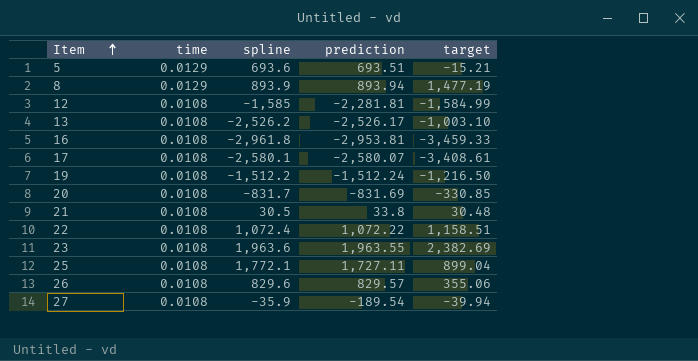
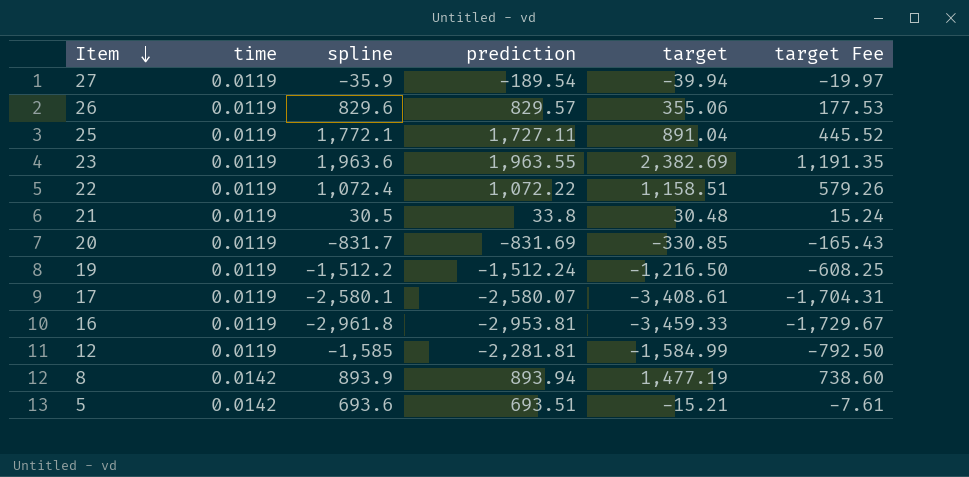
row order: Item ascending -> Item descending
column target Fee | formula: none -> [target] * 0.5
row 13: 0.0108 | -2,526.2 | -2,526.17 | -1,003.10 -> none
27 | time: 0.0108 -> 0.0119
26 | time: 0.0108 -> 0.0119
25 | time: 0.0108 -> 0.0119
25 | target: 899.04 -> 891.04
23 | time: 0.0108 -> 0.0119
22 | time: 0.0108 -> 0.0119
21 | time: 0.0108 -> 0.0119
20 | time: 0.0108 -> 0.0119
19 | time: 0.0108 -> 0.0119
17 | time: 0.0108 -> 0.0119
16 | time: 0.0108 -> 0.0119
12 | time: 0.0108 -> 0.0119
8 | time: 0.0129 -> 0.0142
5 | time: 0.0129 -> 0.0142

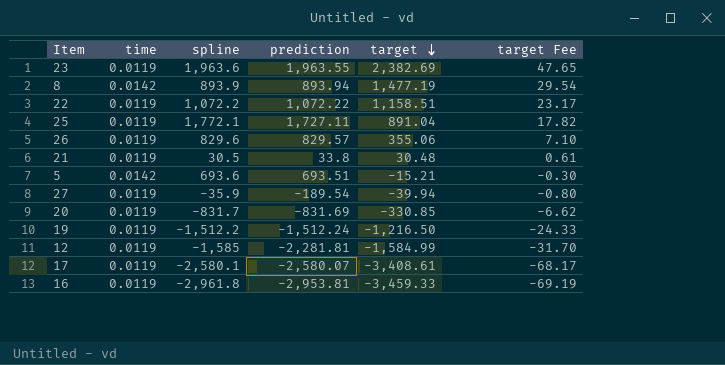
row order: Item descending -> target descending
column target Fee | formula: [target] * 0.5 -> [target] * 0.02
22 | spline: 1,072.4 -> 1,072.2

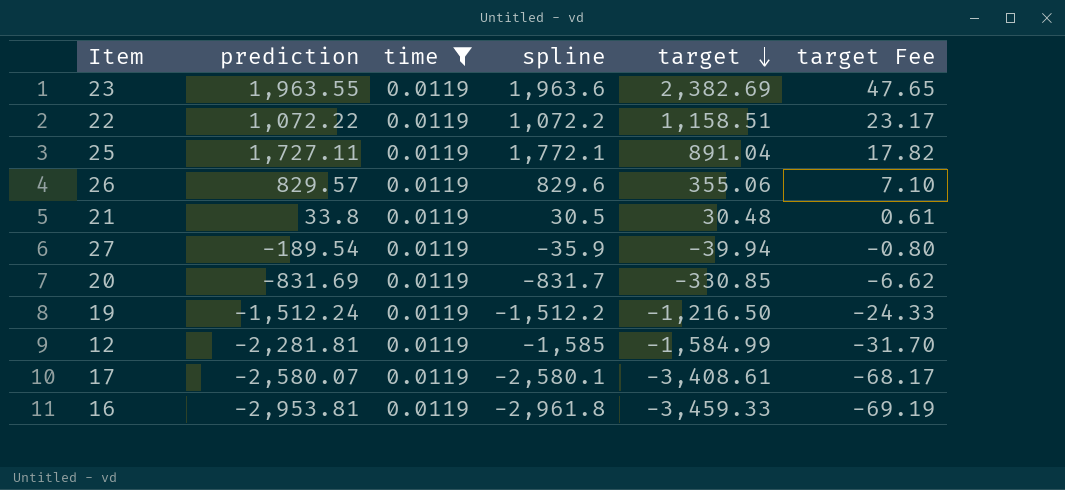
filter: none -> time = 0.0119
column prediction | position: 4 -> 2

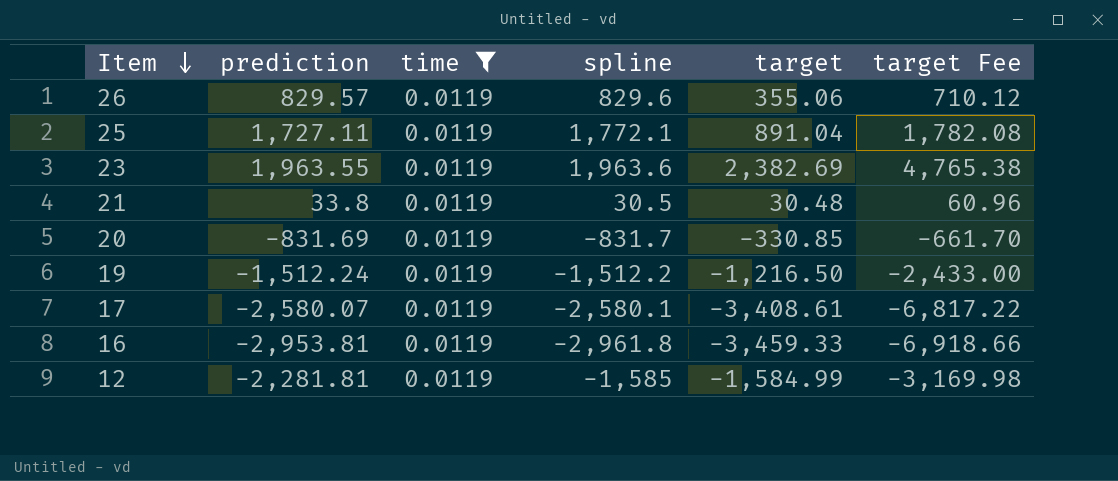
row order: target descending -> Item descending
column target Fee | formula: [target] * 0.02 -> [target] * 2
row 22: 1,072.22 | 0.0119 | 1,072.2 | 1,158.51 | 23.17 -> none
row 27: -189.54 | 0.0119 | -35.9 | -39.94 | -0.80 -> none

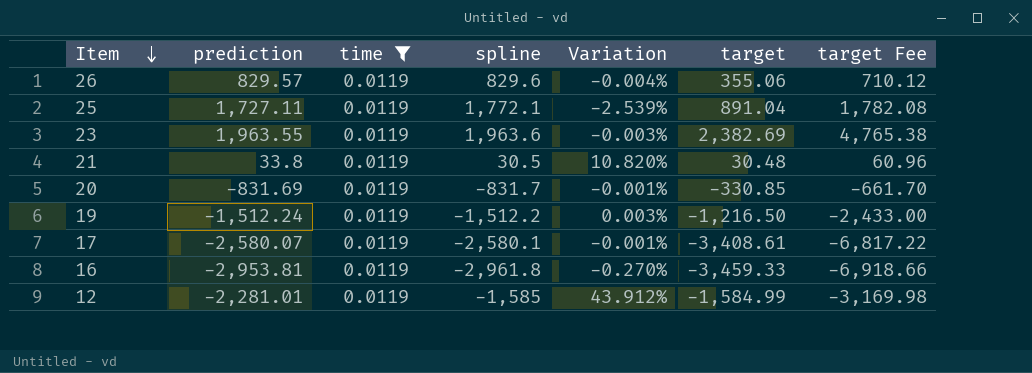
column Variation | formula: none -> ([prediction] - [spline]) / [spline]
12 | prediction: -2,281.81 -> -2,281.01

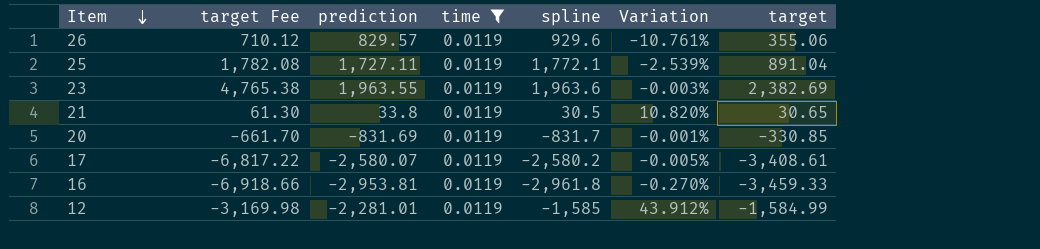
column target Fee | position: 7 -> 2
row 19: -1,512.24 | 0.0119 | -1,512.2 | 0.003% | -1,216.50 | -2,433.00 -> none
26 | spline: 829.6 -> 929.6
26 | Variation: -0.004% -> -10.761%
21 | target Fee: 60.96 -> 61.30
21 | target: 30.48 -> 30.65
17 | spline: -2,580.1 -> -2,580.2
17 | Variation: -0.001% -> -0.005%

